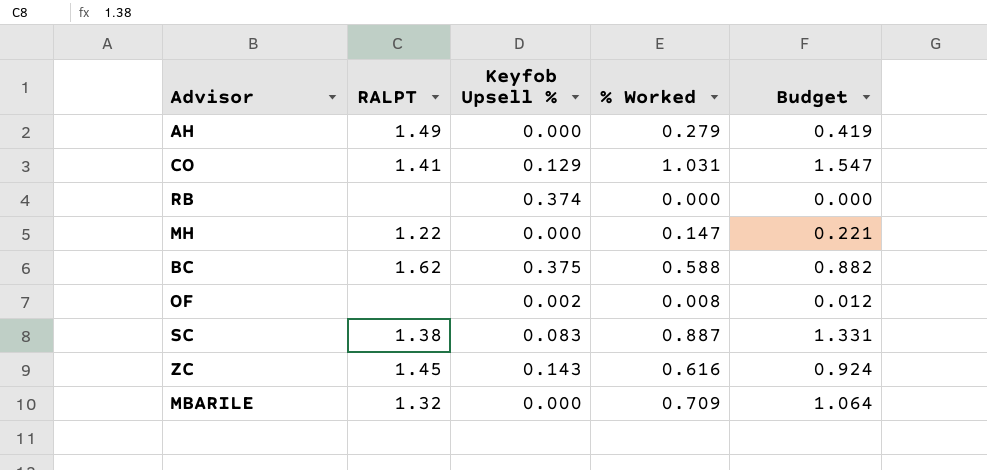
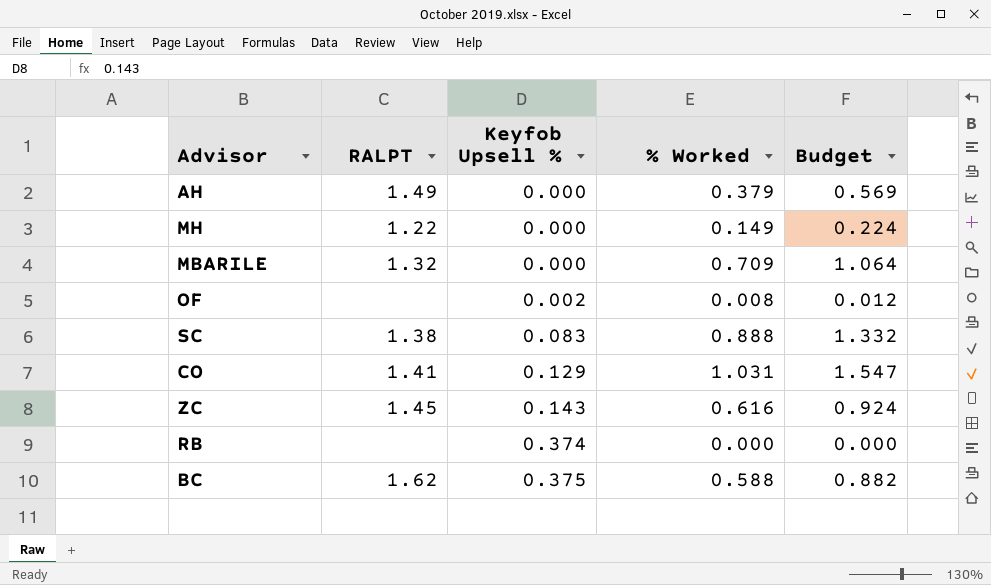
row order: none -> Keyfob Upsell % ascending
AH | % Worked: 0.279 -> 0.379
AH | Budget: 0.419 -> 0.569
MH | % Worked: 0.147 -> 0.149
MH | Budget: 0.221 -> 0.224
SC | % Worked: 0.887 -> 0.888
SC | Budget: 1.331 -> 1.332

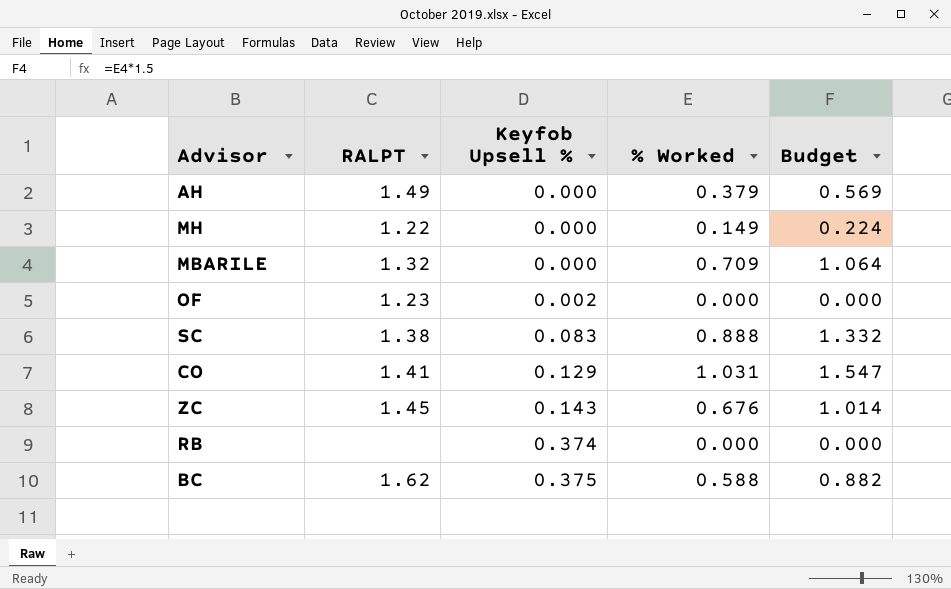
OF | RALPT: none -> 1.23
OF | % Worked: 0.008 -> 0.000
OF | Budget: 0.012 -> 0.000
ZC | % Worked: 0.616 -> 0.676
ZC | Budget: 0.924 -> 1.014

